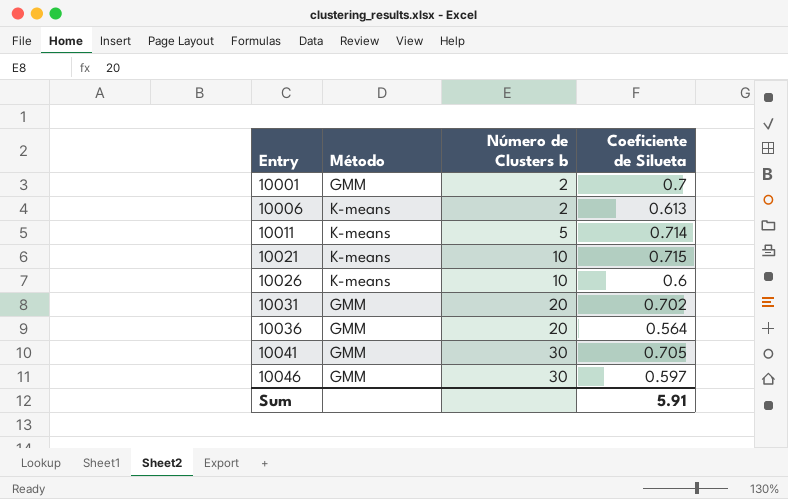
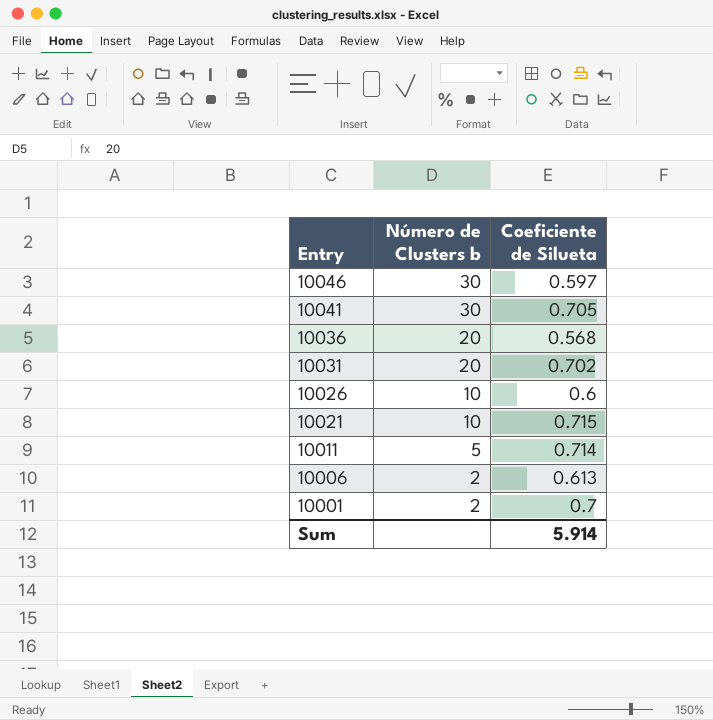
row order: Entry ascending -> Entry descending
column Método | position: 2 -> none
10036 | Coeficiente de Silueta: 0.564 -> 0.568
Sum | Coeficiente de Silueta: 5.91 -> 5.914

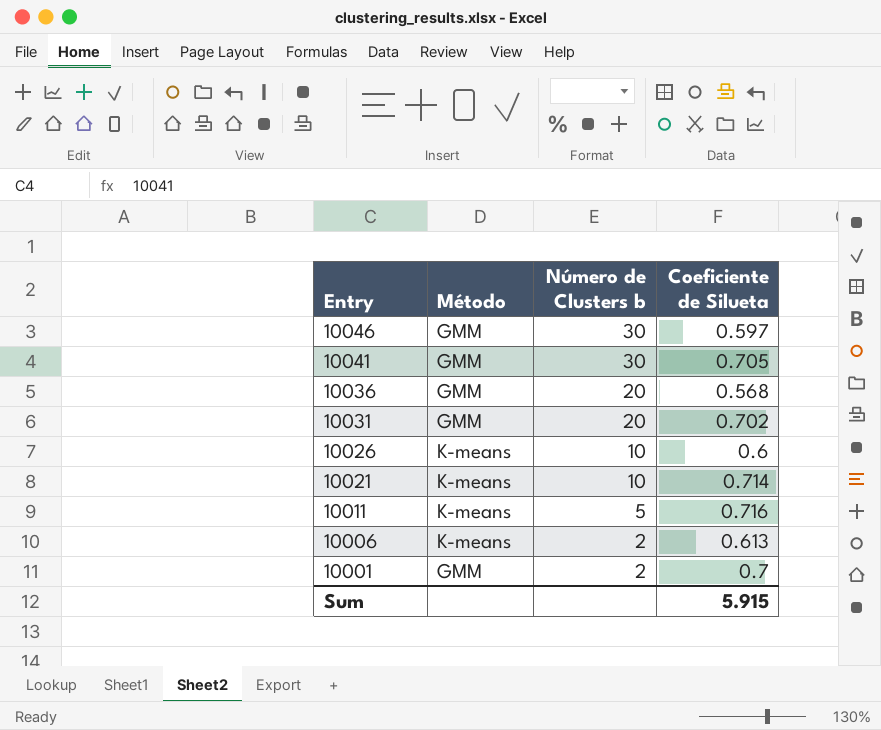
column Método | position: none -> 2
10021 | Coeficiente de Silueta: 0.715 -> 0.714
10011 | Coeficiente de Silueta: 0.714 -> 0.716
Sum | Coeficiente de Silueta: 5.914 -> 5.915

